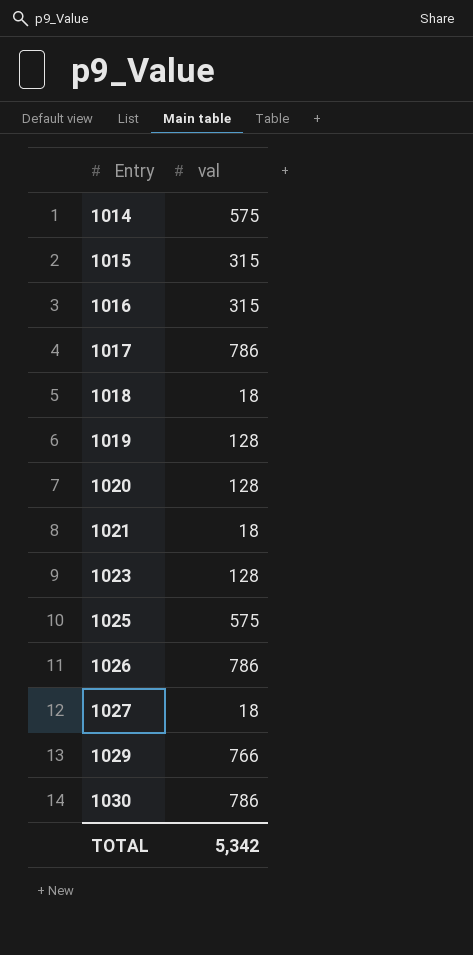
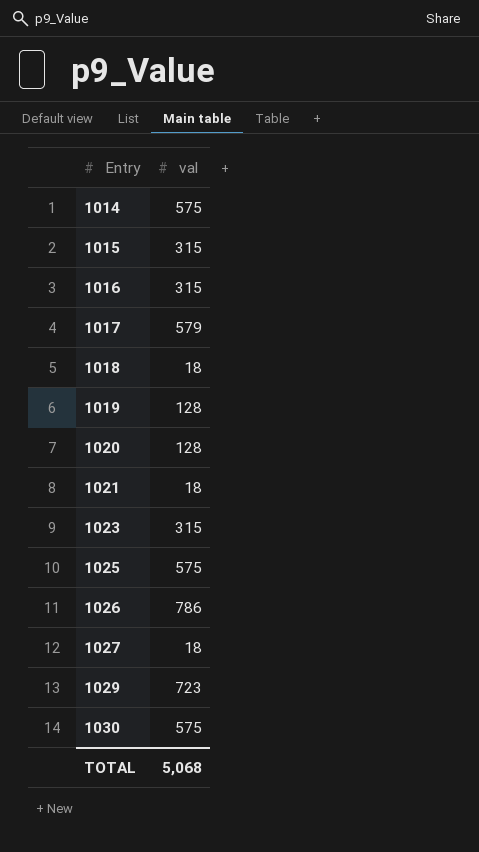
1017 | val: 786 -> 579
1023 | val: 128 -> 315
1029 | val: 766 -> 723
1030 | val: 786 -> 575
TOTAL | val: 5,342 -> 5,068

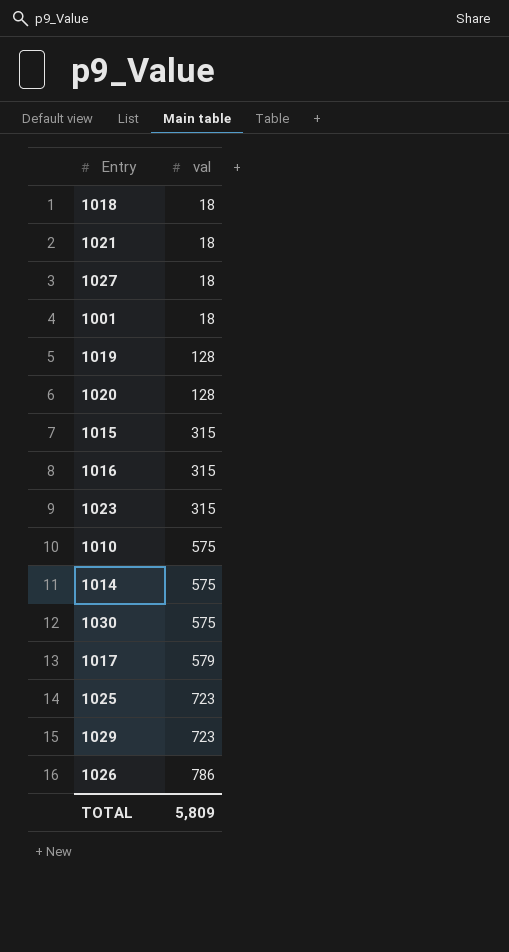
row order: Entry ascending -> val ascending
row 1001: none -> 18
row 1010: none -> 575
1025 | val: 575 -> 723
TOTAL | val: 5,068 -> 5,809

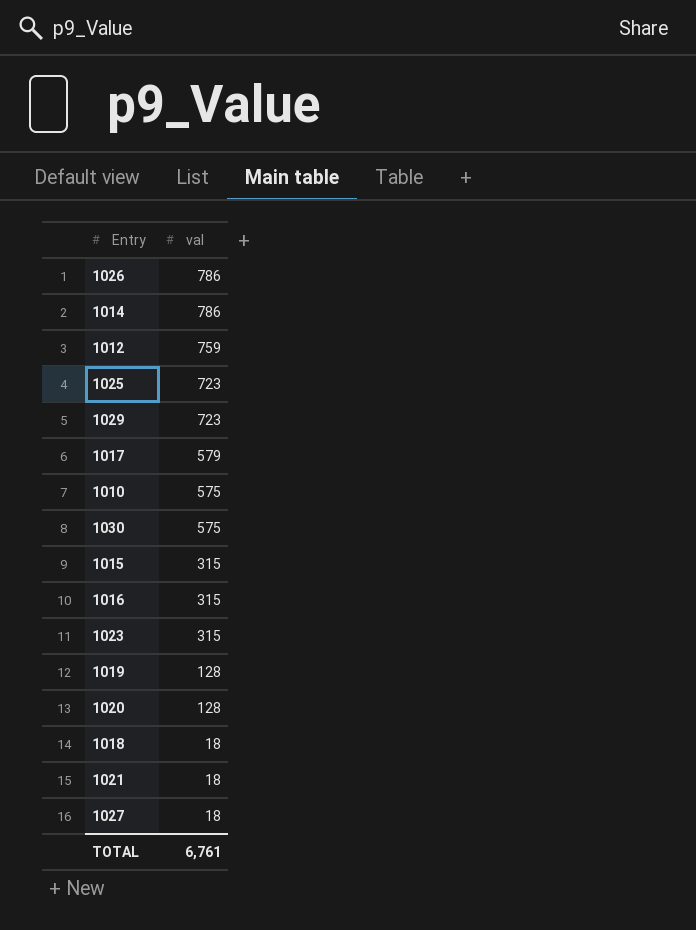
row order: val ascending -> val descending
row 1001: 18 -> none
1014 | val: 575 -> 786
row 1012: none -> 759
TOTAL | val: 5,809 -> 6,761

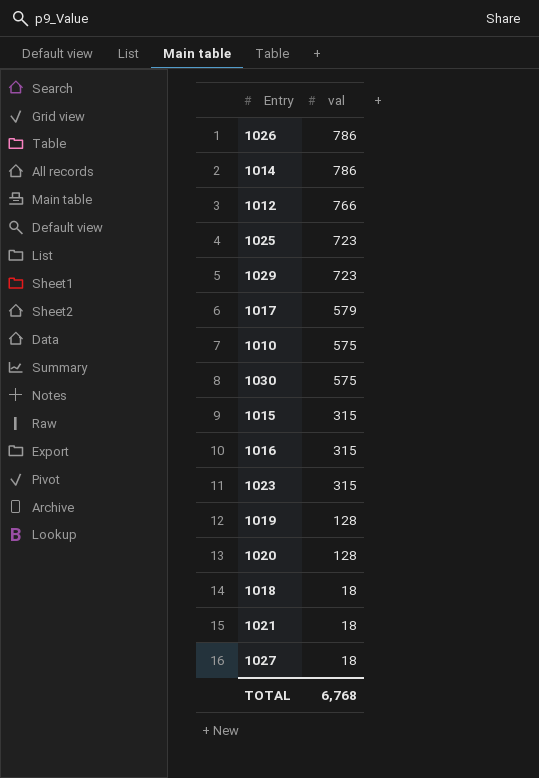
1012 | val: 759 -> 766
TOTAL | val: 6,761 -> 6,768

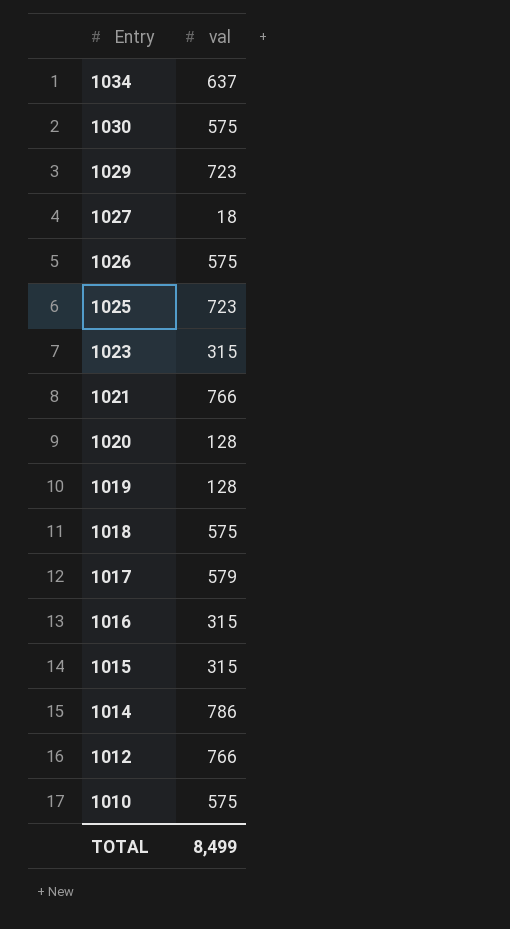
row order: val descending -> Entry descending
row 1034: none -> 637
1026 | val: 786 -> 575
1021 | val: 18 -> 766
1018 | val: 18 -> 575
TOTAL | val: 6,768 -> 8,499

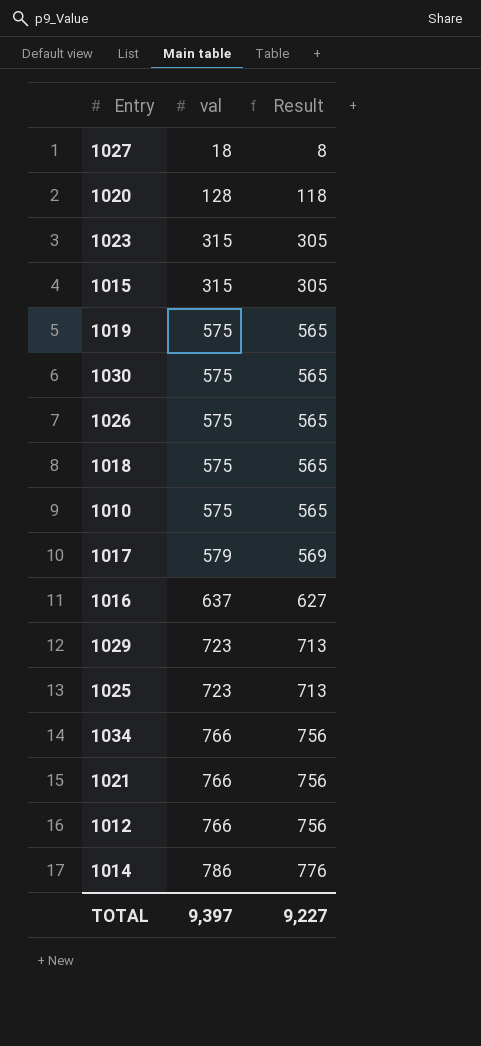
row order: Entry descending -> val ascending
column Result | formula: none -> [val] - 10
1019 | val: 128 -> 575
1016 | val: 315 -> 637
1034 | val: 637 -> 766
TOTAL | val: 8,499 -> 9,397

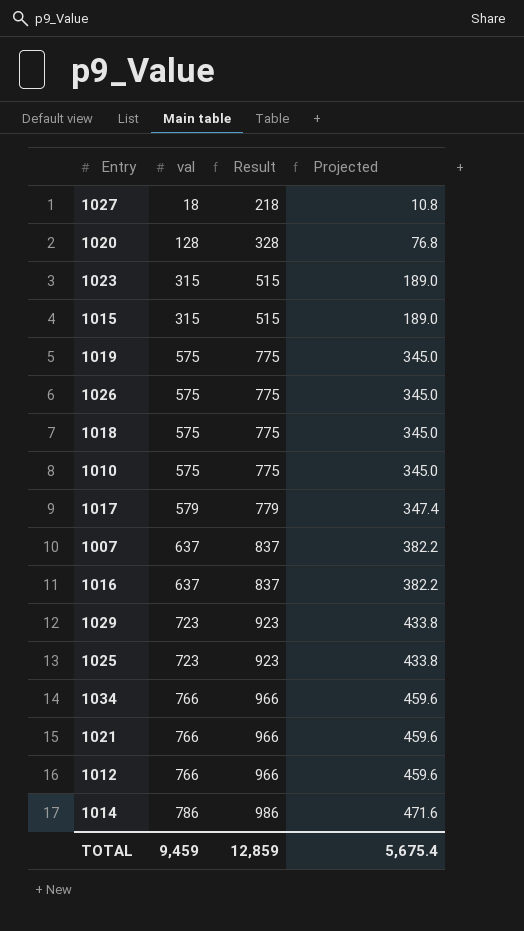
column Result | formula: [val] - 10 -> [val] + 200
column Projected | formula: none -> [val] * 0.6
row 1030: 575 | 565 -> none
row 1007: none -> 637 | 837 | 382.2
TOTAL | val: 9,397 -> 9,459
TOTAL | Result: 9,227 -> 12,859

